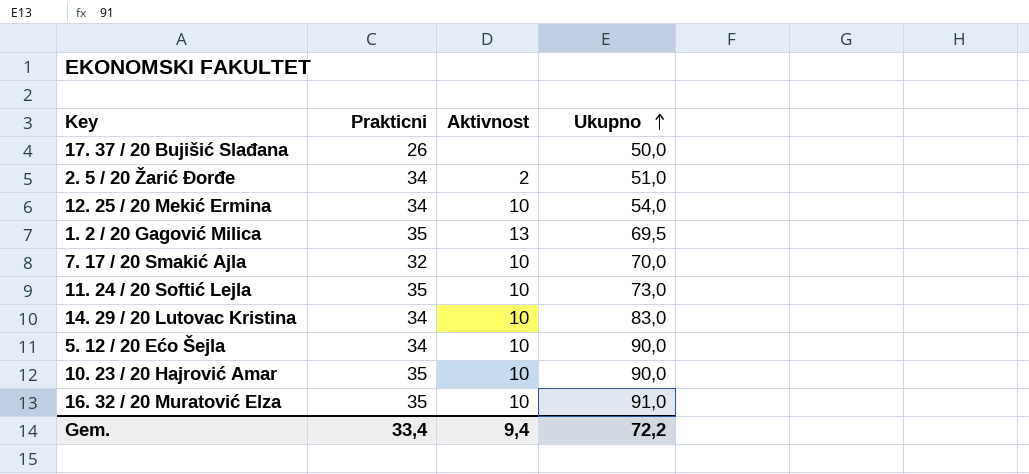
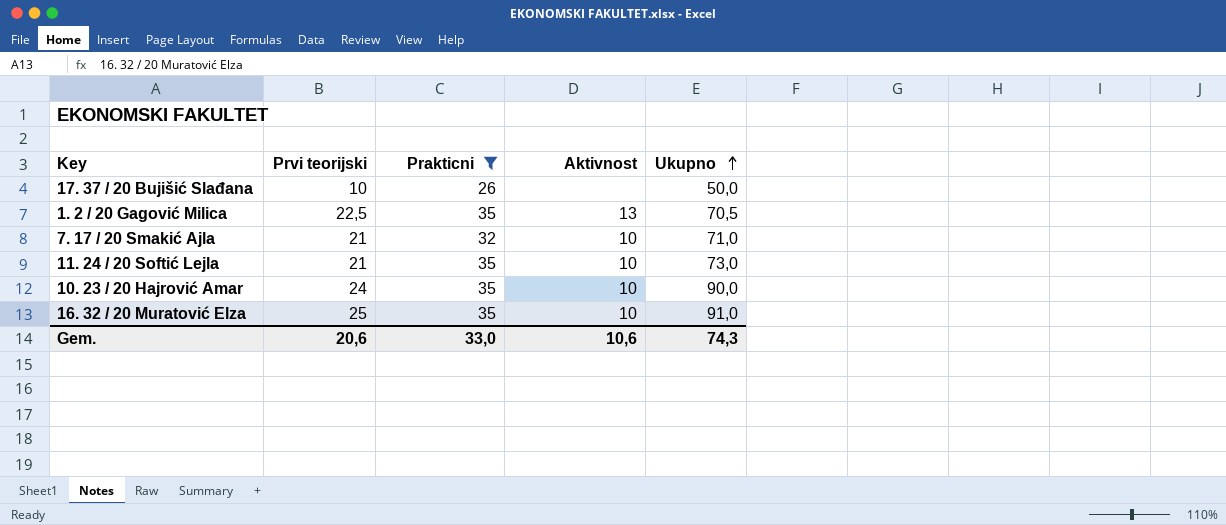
filter: none -> Prakticni != 34
column Prvi teorijski | position: none -> 2
1. 2 / 20 Gagović Milica | Ukupno: 69,5 -> 70,5
7. 17 / 20 Smakić Ajla | Ukupno: 70,0 -> 71,0
Gem. | Prakticni: 33,4 -> 33,0
Gem. | Aktivnost: 9,4 -> 10,6
Gem. | Ukupno: 72,2 -> 74,3

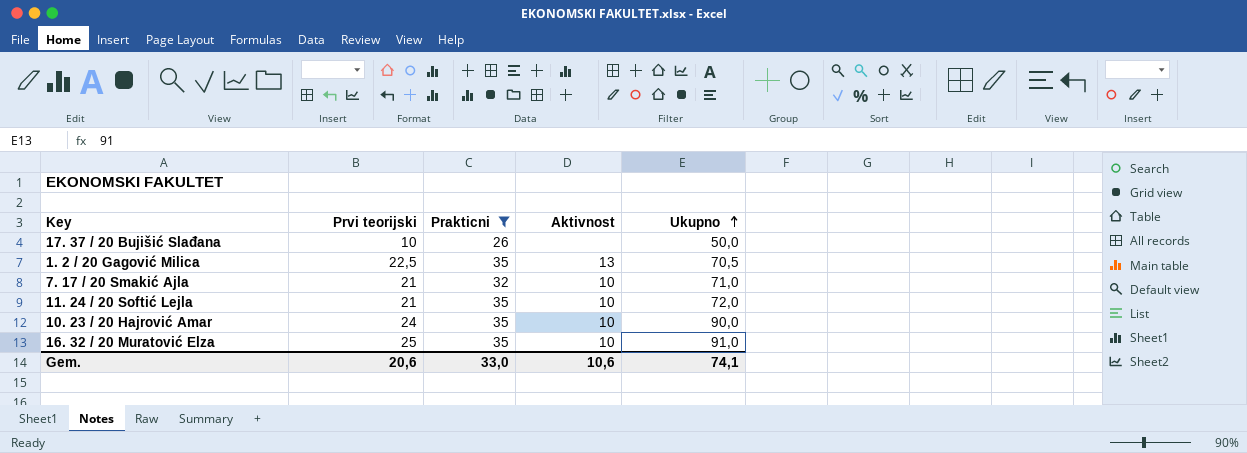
11. 24 / 20 Softić Lejla | Ukupno: 73,0 -> 72,0
Gem. | Ukupno: 74,3 -> 74,1

